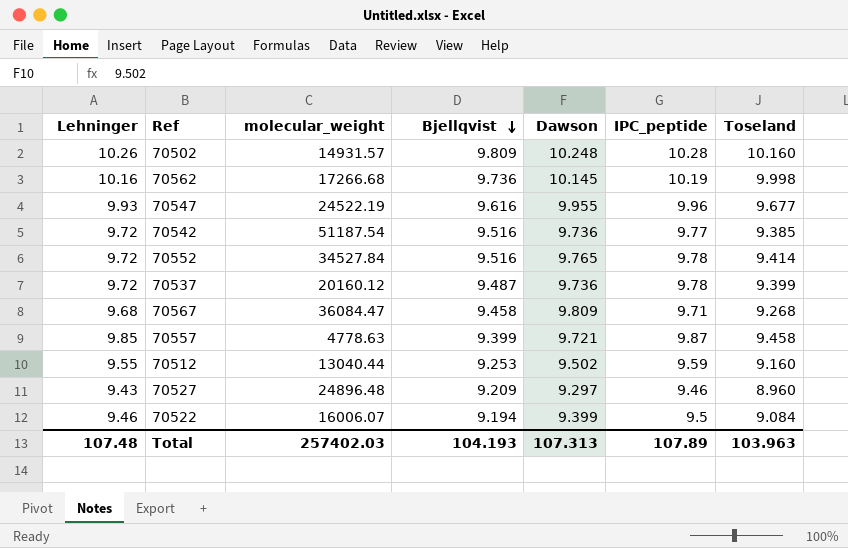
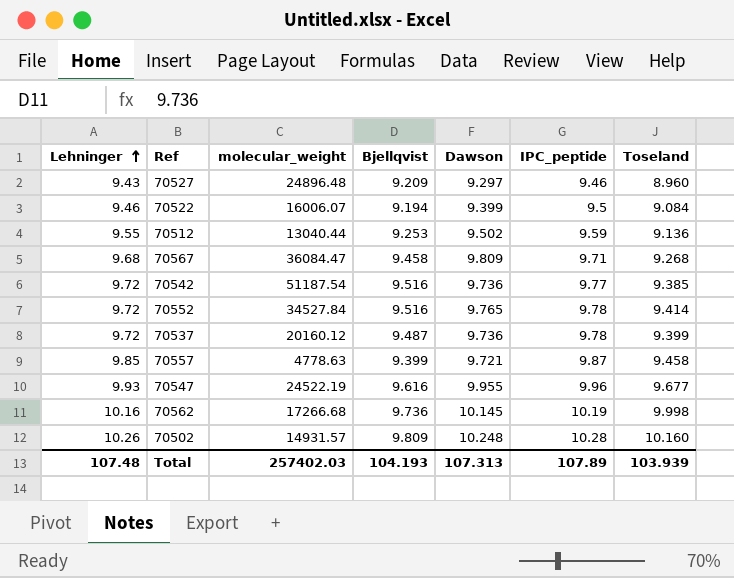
row order: Bjellqvist descending -> Lehninger ascending
70512 | Toseland: 9.160 -> 9.136
Total | Toseland: 103.963 -> 103.939

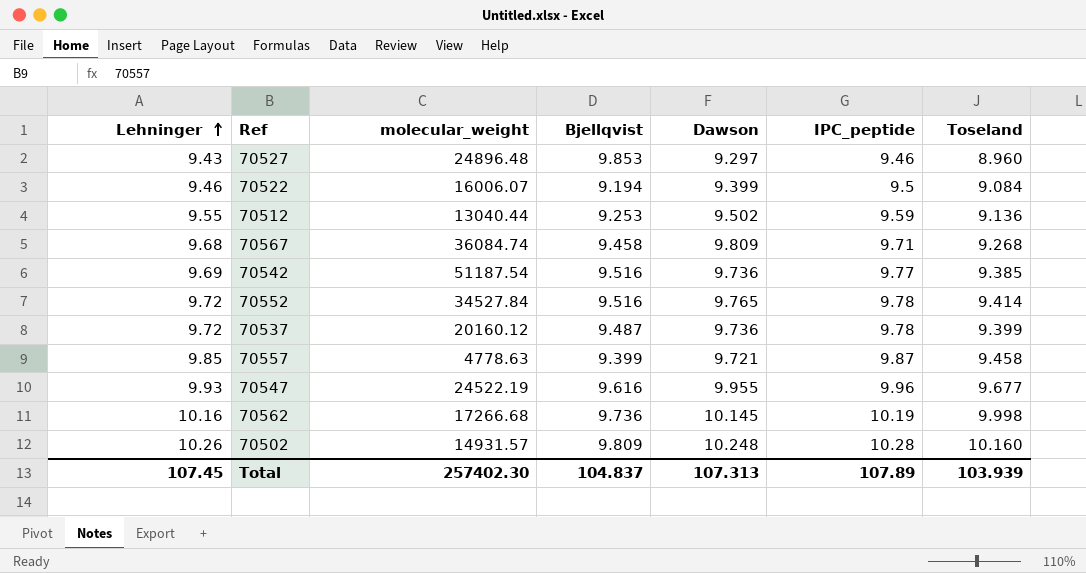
70527 | Bjellqvist: 9.209 -> 9.853
70567 | molecular_weight: 36084.47 -> 36084.74
70542 | Lehninger: 9.72 -> 9.69
Total | Lehninger: 107.48 -> 107.45
Total | molecular_weight: 257402.03 -> 257402.30
Total | Bjellqvist: 104.193 -> 104.837

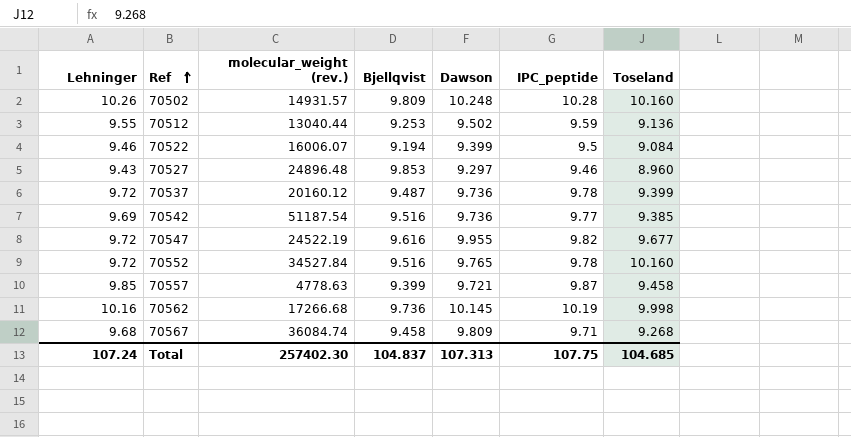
row order: Lehninger ascending -> Ref ascending
column name: molecular_weight -> molecular_weight (rev.)
70547 | Lehninger: 9.93 -> 9.72
70547 | IPC_peptide: 9.96 -> 9.82
70552 | Toseland: 9.414 -> 10.160
Total | Lehninger: 107.45 -> 107.24
Total | IPC_peptide: 107.89 -> 107.75
Total | Toseland: 103.939 -> 104.685

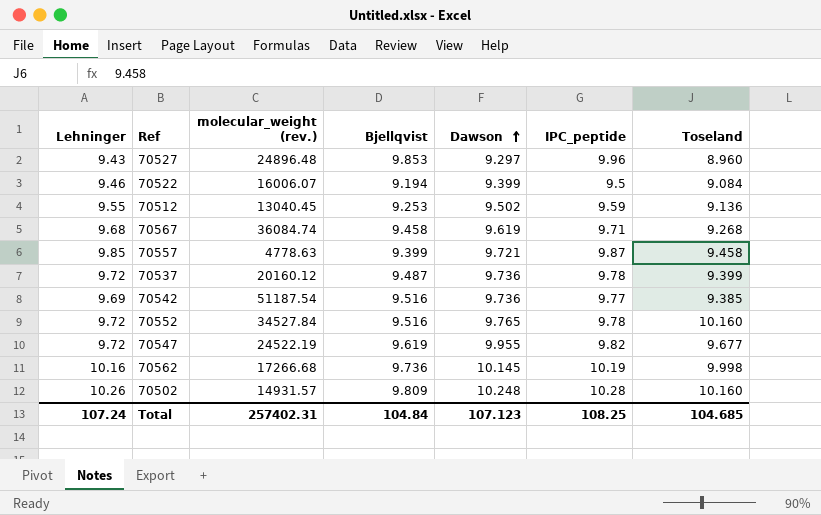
row order: Ref ascending -> Dawson ascending
70527 | IPC_peptide: 9.46 -> 9.96
70512 | molecular_weight (rev.): 13040.44 -> 13040.45
70567 | Dawson: 9.809 -> 9.619
70547 | Bjellqvist: 9.616 -> 9.619
Total | molecular_weight (rev.): 257402.30 -> 257402.31
Total | Bjellqvist: 104.837 -> 104.84
Total | Dawson: 107.313 -> 107.123
Total | IPC_peptide: 107.75 -> 108.25

